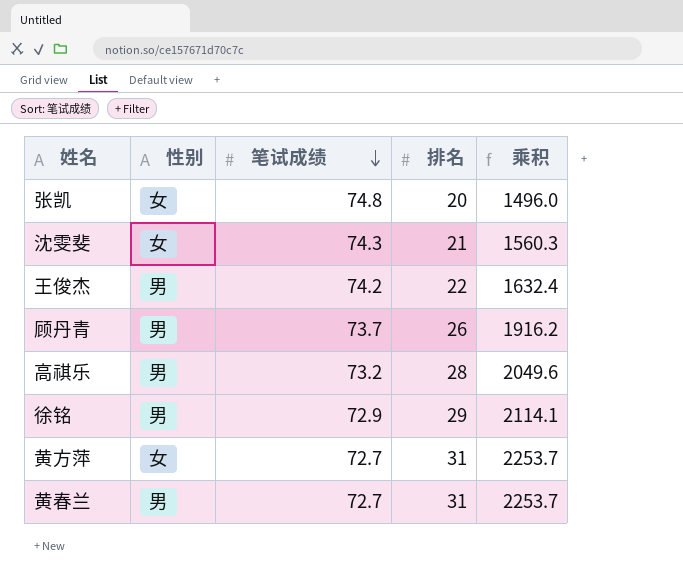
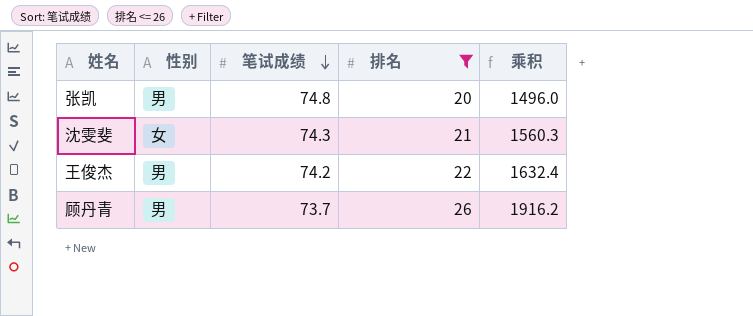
filter: none -> 排名 <= 26
张凯 | 性别: 女 -> 男

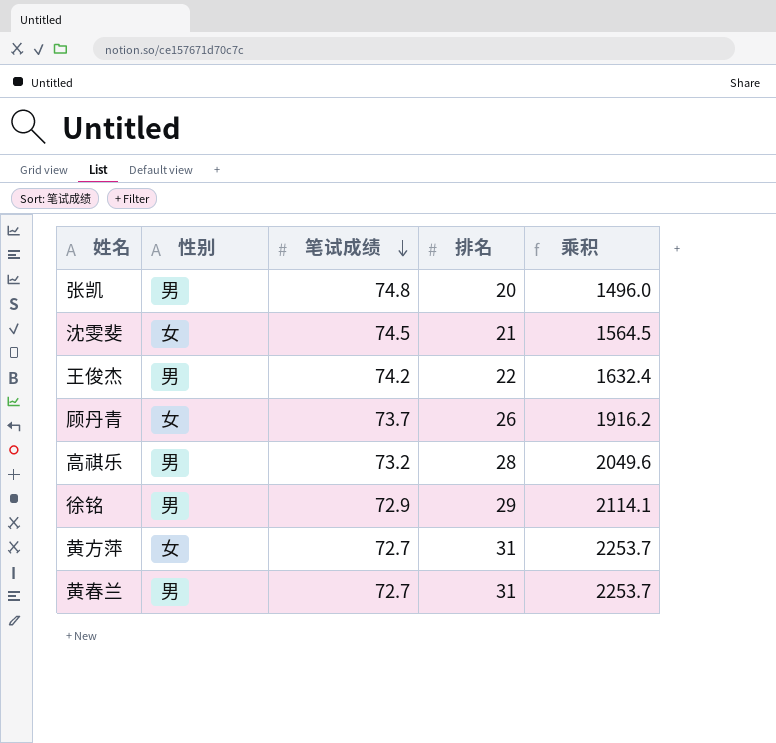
filter: 排名 <= 26 -> none
沈雯斐 | 笔试成绩: 74.3 -> 74.5
沈雯斐 | 乘积: 1560.3 -> 1564.5
顾丹青 | 性别: 男 -> 女

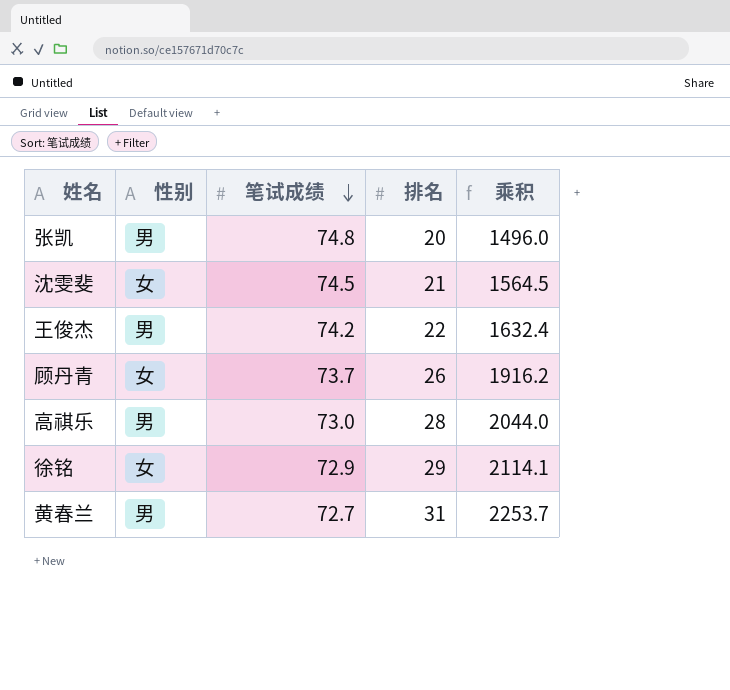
row 黄方萍: 女 | 72.7 | 31 | 2253.7 -> none
高祺乐 | 笔试成绩: 73.2 -> 73.0
高祺乐 | 乘积: 2049.6 -> 2044.0
徐铭 | 性别: 男 -> 女

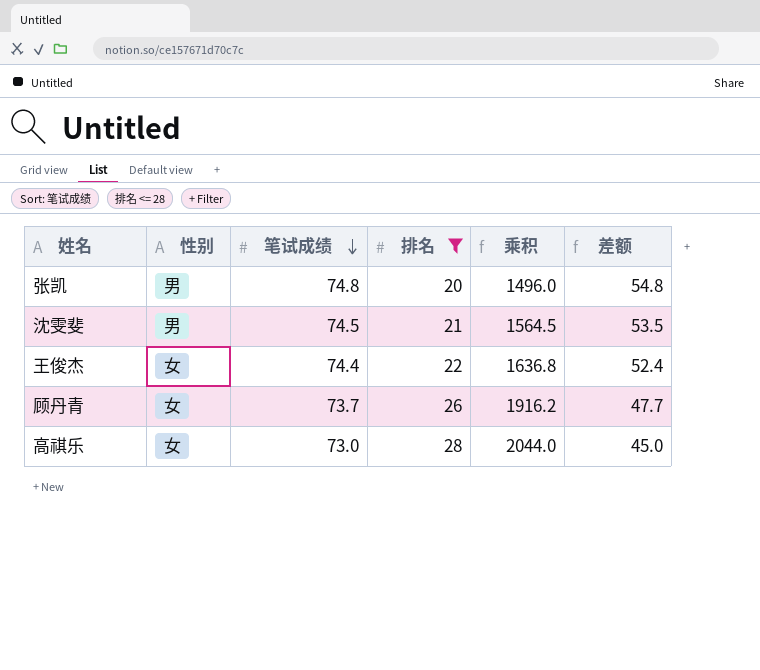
filter: none -> 排名 <= 28
column 差额 | formula: none -> [笔试成绩] - [排名]
沈雯斐 | 性别: 女 -> 男
王俊杰 | 性别: 男 -> 女
王俊杰 | 笔试成绩: 74.2 -> 74.4
王俊杰 | 乘积: 1632.4 -> 1636.8
高祺乐 | 性别: 男 -> 女

